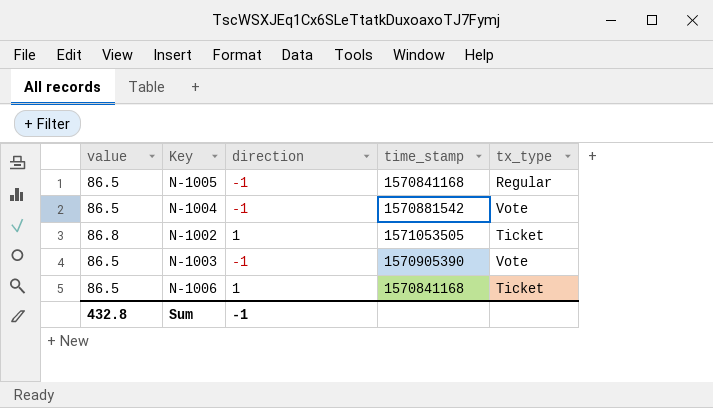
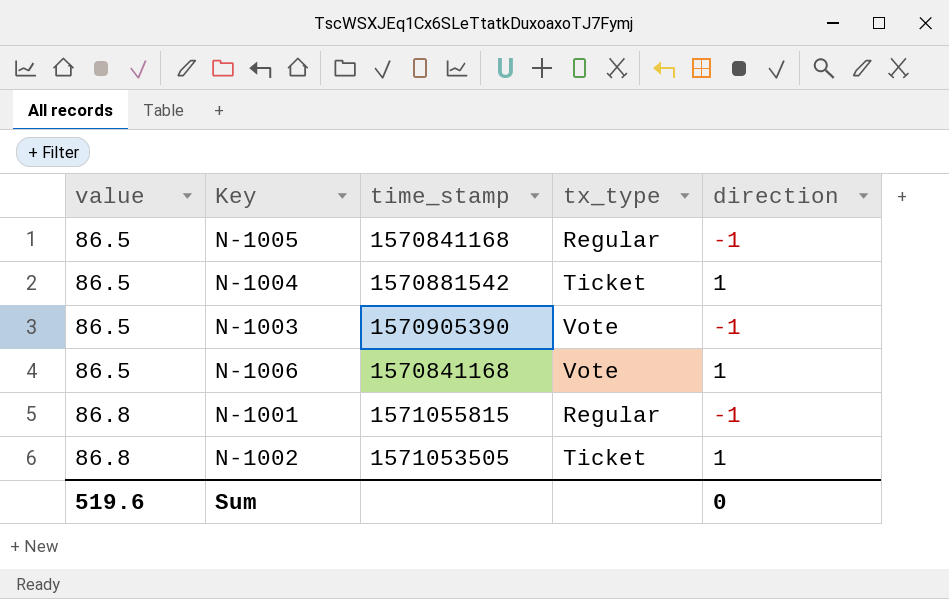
row order: none -> value ascending
column direction | position: 3 -> 5
N-1004 | tx_type: Vote -> Ticket
N-1004 | direction: -1 -> 1
N-1006 | tx_type: Ticket -> Vote
row N-1001: none -> 86.8 | 1571055815 | Regular | -1
Sum | value: 432.8 -> 519.6
Sum | direction: -1 -> 0

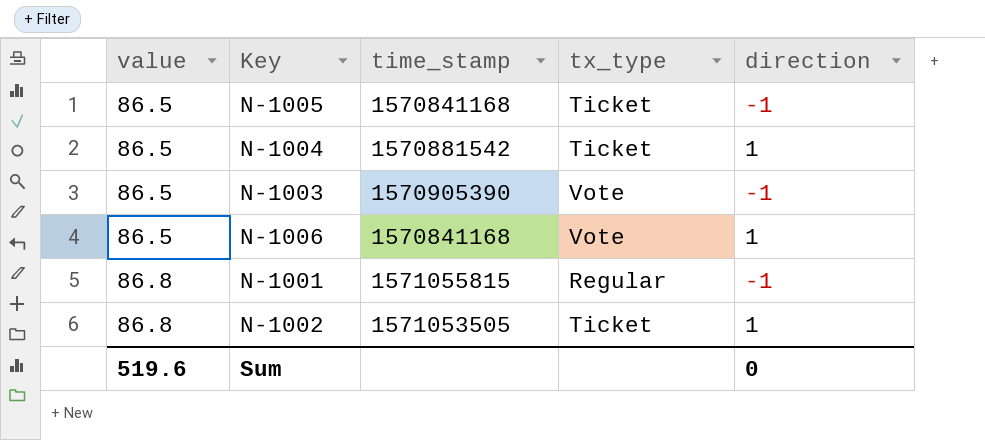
N-1005 | tx_type: Regular -> Ticket

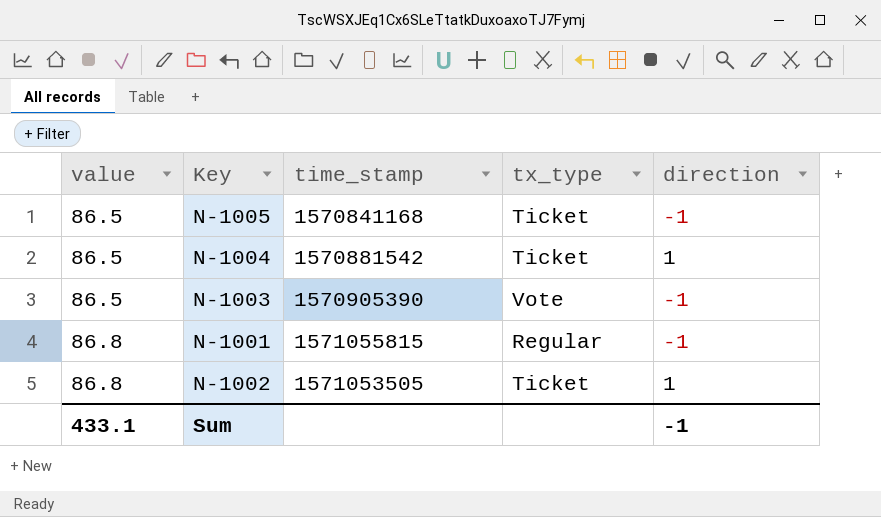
row N-1006: 86.5 | 1570841168 | Vote | 1 -> none
Sum | value: 519.6 -> 433.1
Sum | direction: 0 -> -1

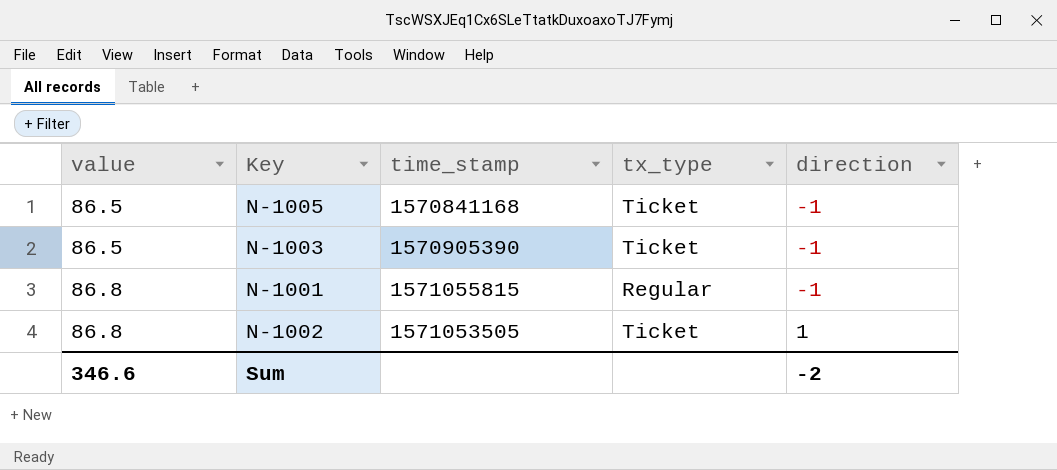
row N-1004: 86.5 | 1570881542 | Ticket | 1 -> none
N-1003 | tx_type: Vote -> Ticket
Sum | value: 433.1 -> 346.6
Sum | direction: -1 -> -2

